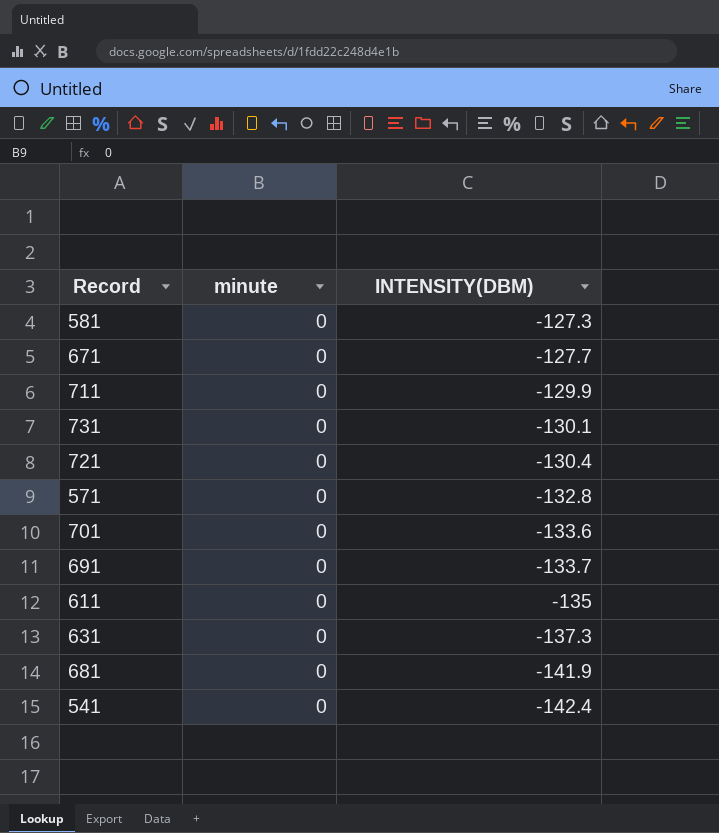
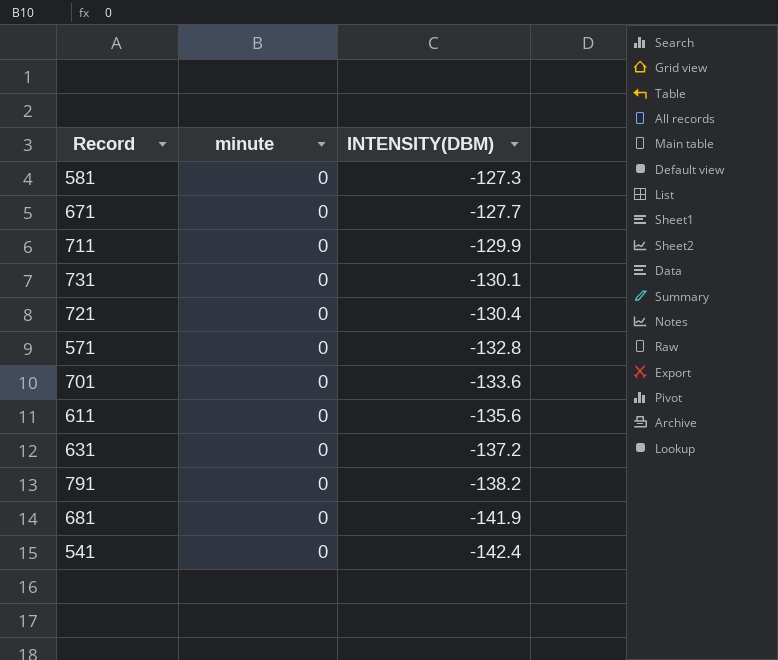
row 691: 0 | -133.7 -> none
611 | INTENSITY(DBM): -135 -> -135.6
631 | INTENSITY(DBM): -137.3 -> -137.2
row 791: none -> 0 | -138.2

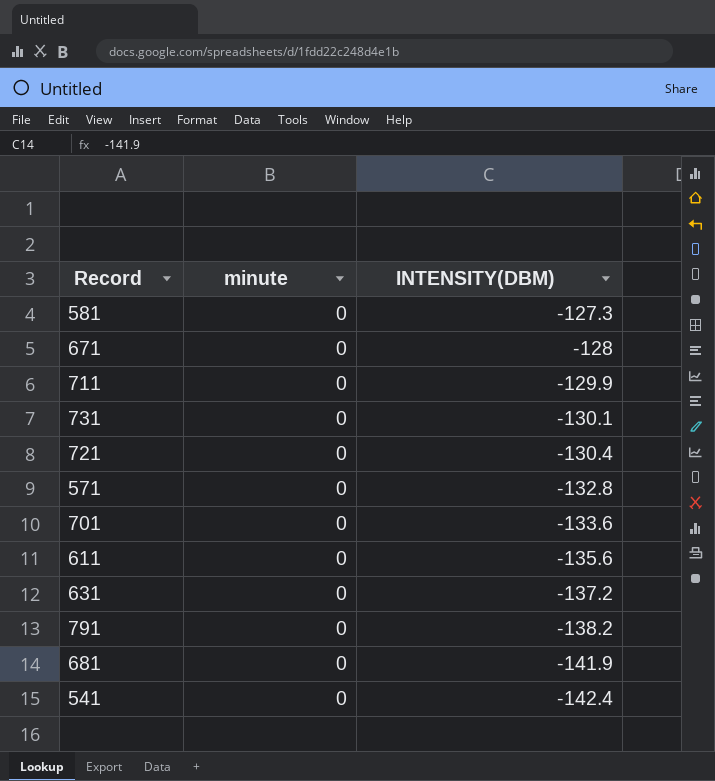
671 | INTENSITY(DBM): -127.7 -> -128

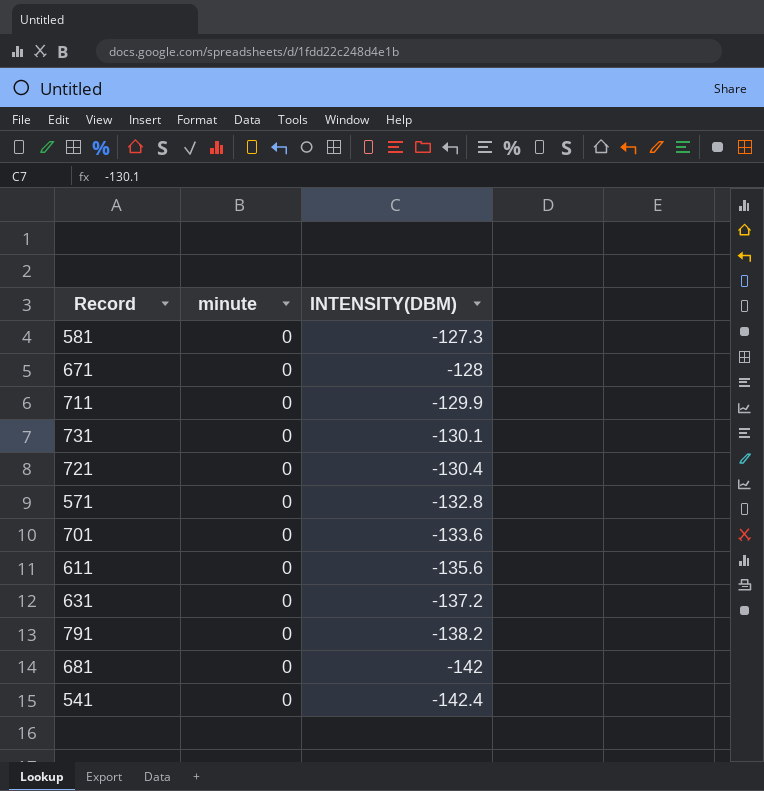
681 | INTENSITY(DBM): -141.9 -> -142

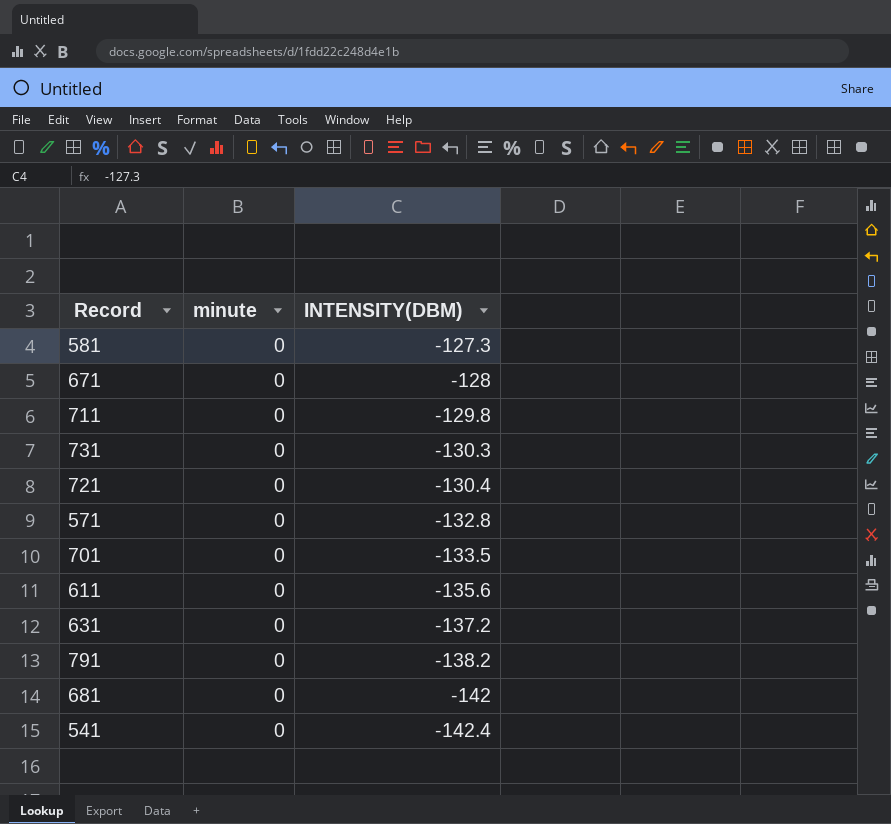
711 | INTENSITY(DBM): -129.9 -> -129.8
731 | INTENSITY(DBM): -130.1 -> -130.3
701 | INTENSITY(DBM): -133.6 -> -133.5

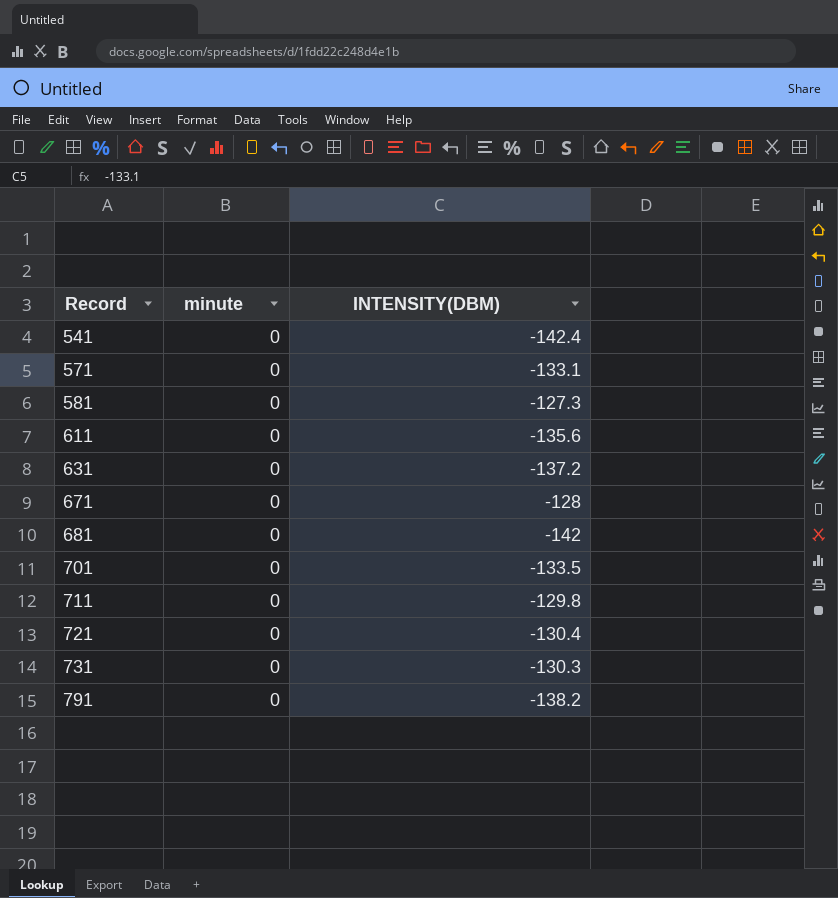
row order: INTENSITY(DBM) descending -> Record ascending
571 | INTENSITY(DBM): -132.8 -> -133.1

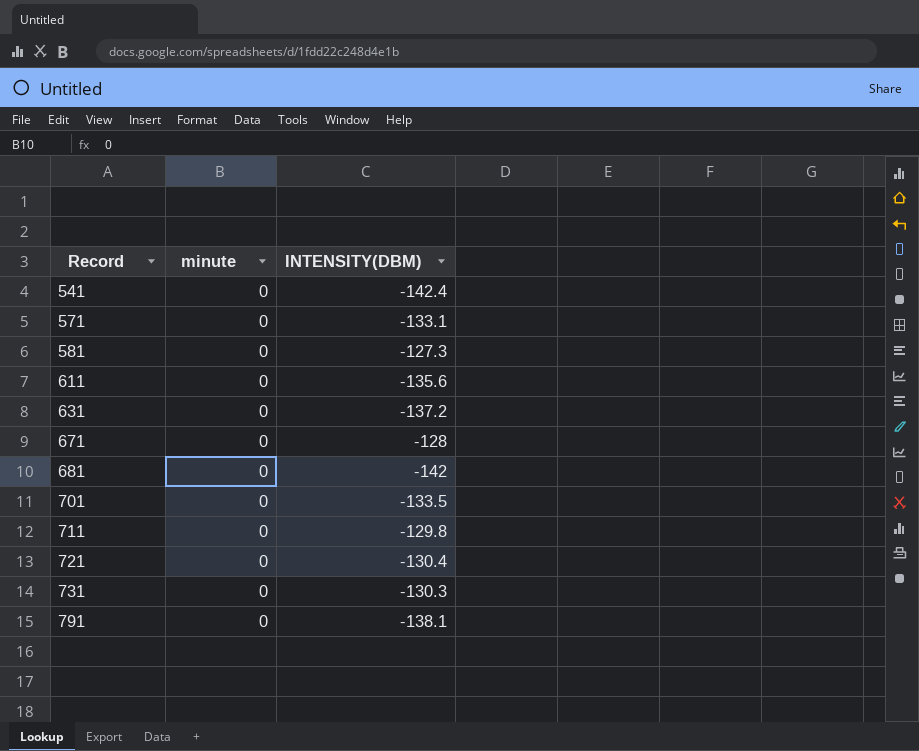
791 | INTENSITY(DBM): -138.2 -> -138.1

